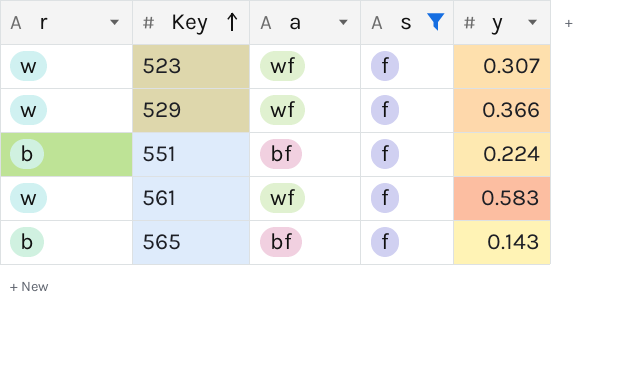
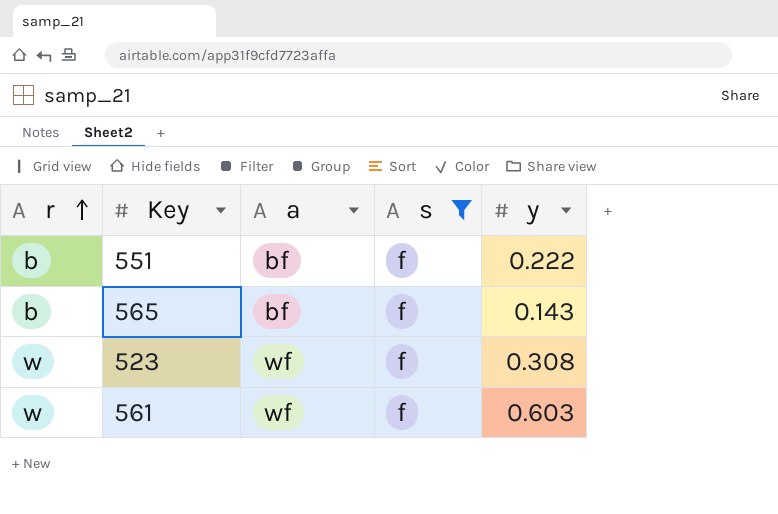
row order: Key ascending -> r ascending
row 529: w | wf | f | 0.366 -> none
551 | y: 0.224 -> 0.222
523 | y: 0.307 -> 0.308
561 | y: 0.583 -> 0.603

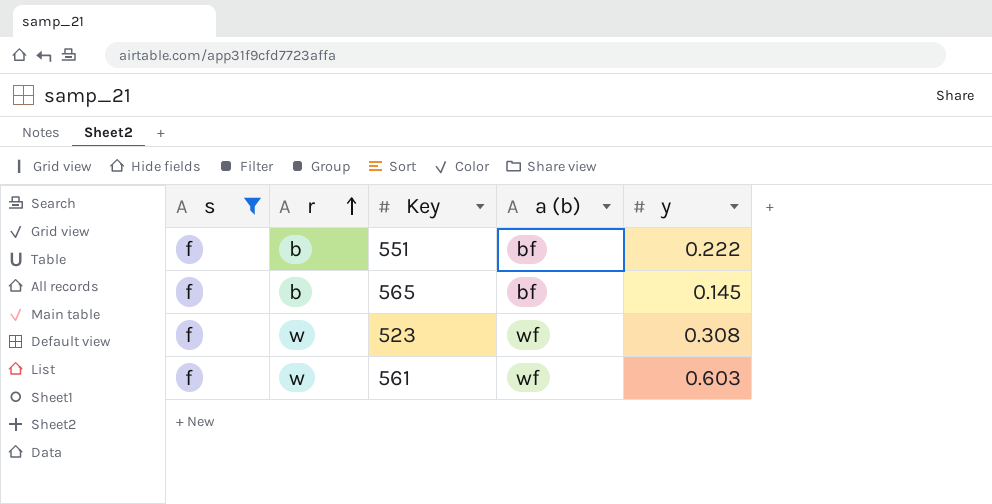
column s | position: 4 -> 1
column name: a -> a (b)
565 | y: 0.143 -> 0.145

